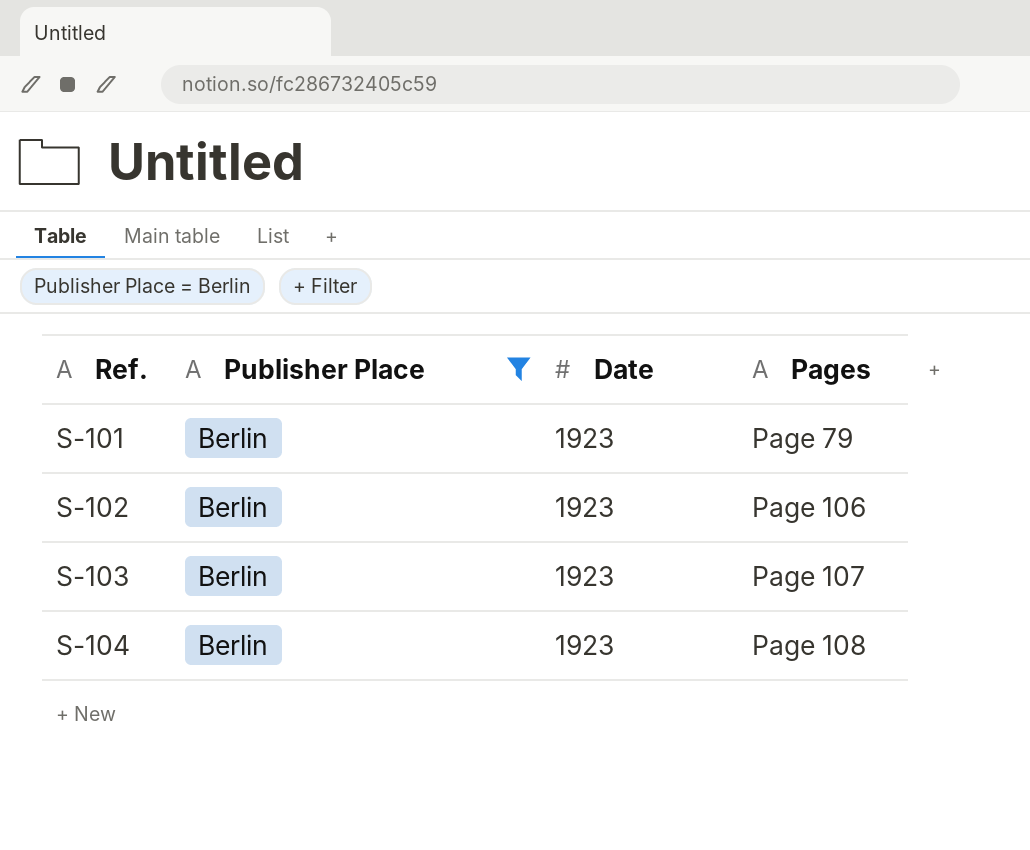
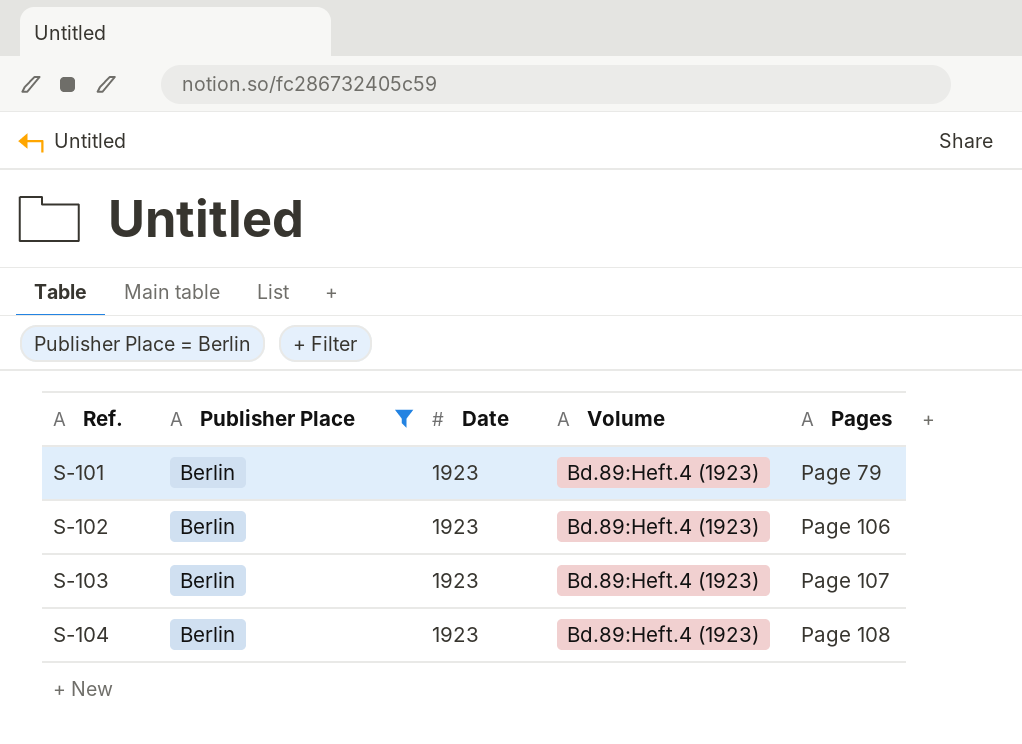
column Volume | position: none -> 4

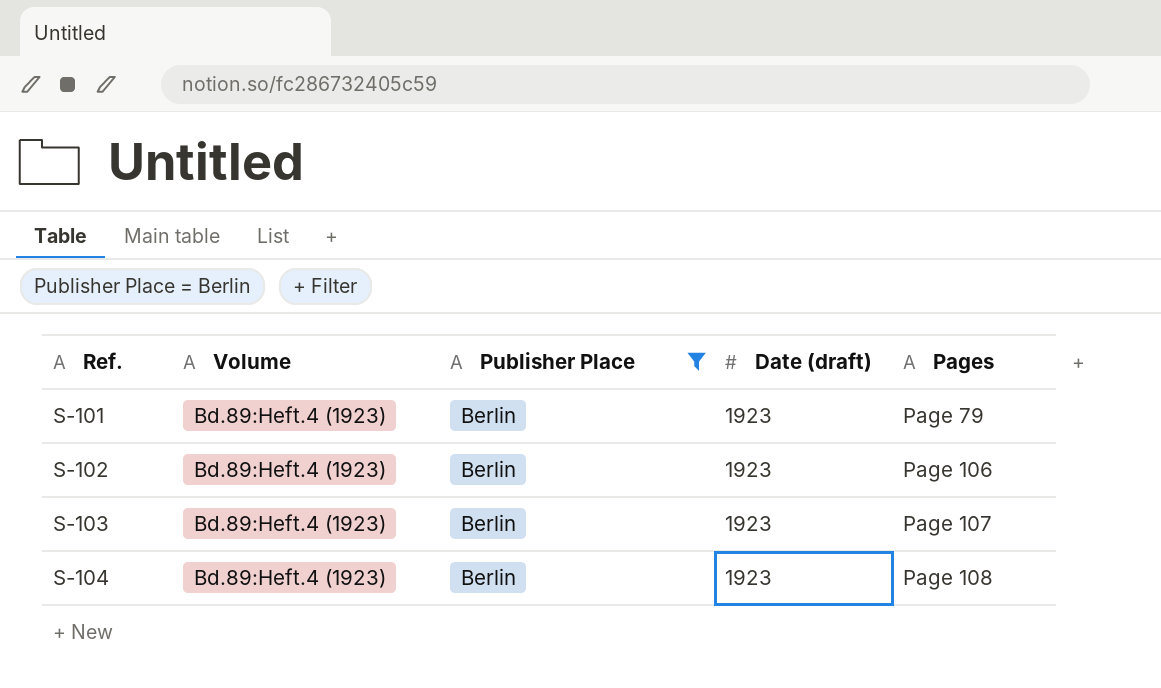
column Volume | position: 4 -> 2
column name: Date -> Date (draft)

